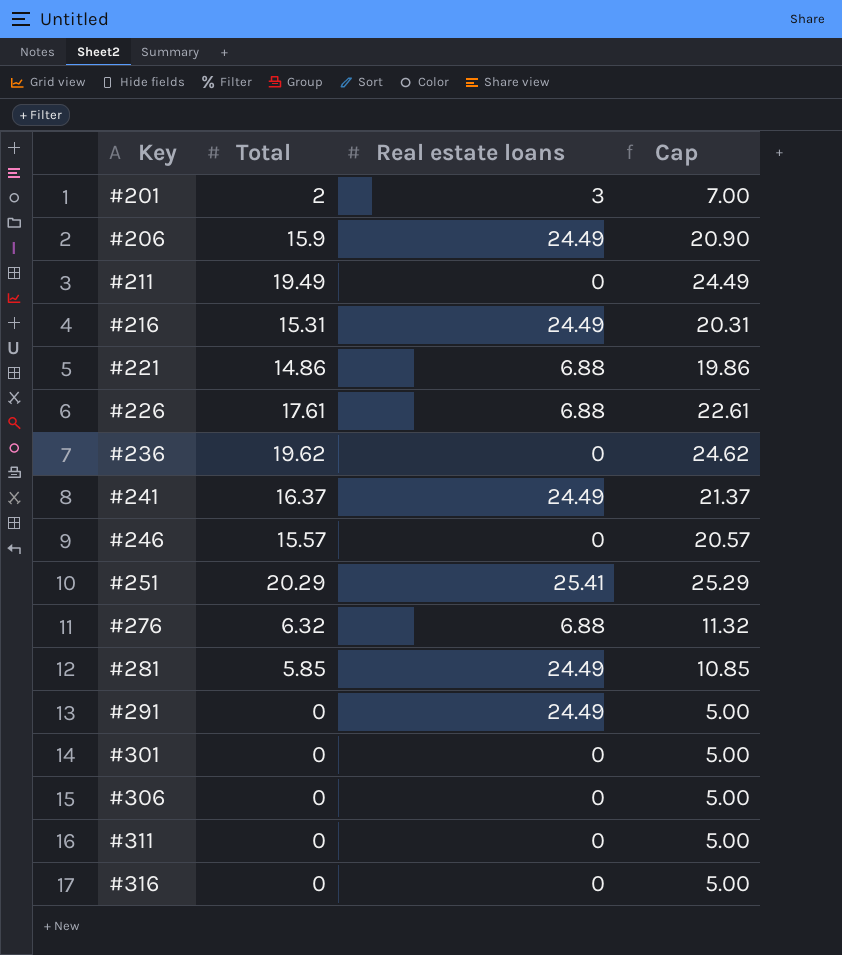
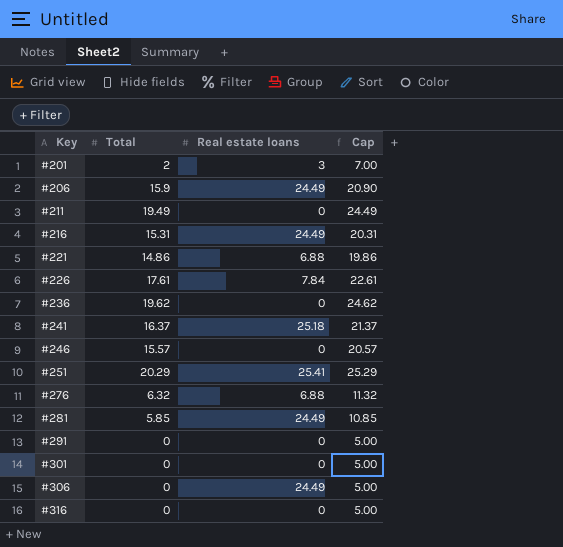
row #311: 0 | 0 | 5.00 -> none
#226 | Real estate loans: 6.88 -> 7.84
#241 | Real estate loans: 24.49 -> 25.18
#291 | Real estate loans: 24.49 -> 0
#306 | Real estate loans: 0 -> 24.49

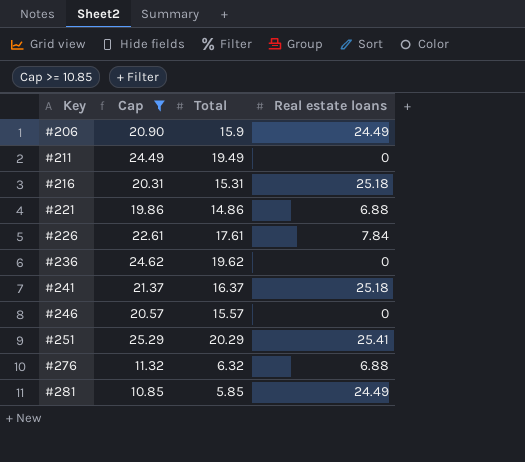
filter: none -> Cap >= 10.85
column Cap | position: 4 -> 2
#216 | Real estate loans: 24.49 -> 25.18

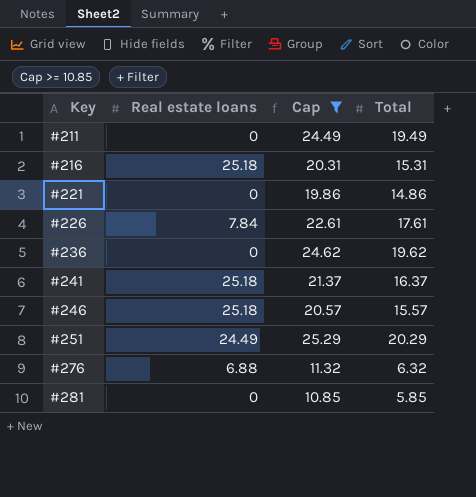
column Real estate loans | position: 4 -> 2
row #206: 20.90 | 15.9 | 24.49 -> none
#221 | Real estate loans: 6.88 -> 0
#246 | Real estate loans: 0 -> 25.18
#251 | Real estate loans: 25.41 -> 24.49
#281 | Real estate loans: 24.49 -> 0

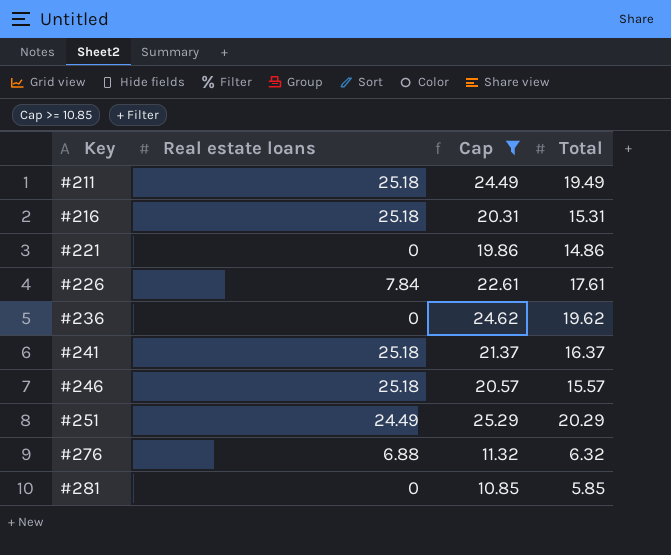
#211 | Real estate loans: 0 -> 25.18

